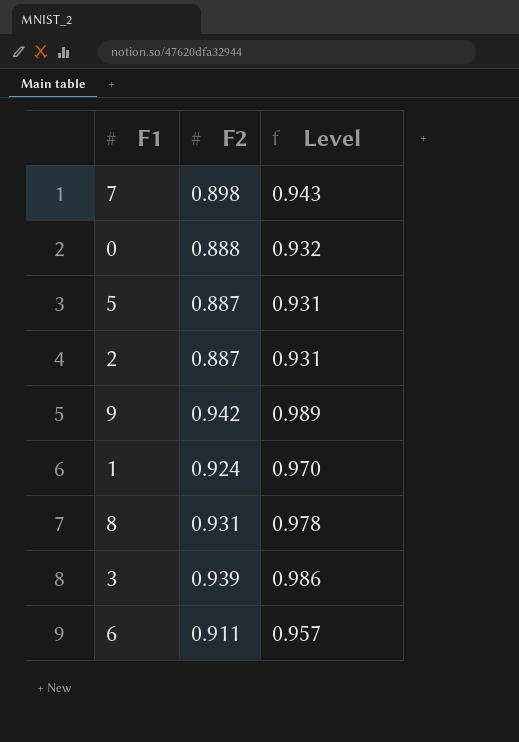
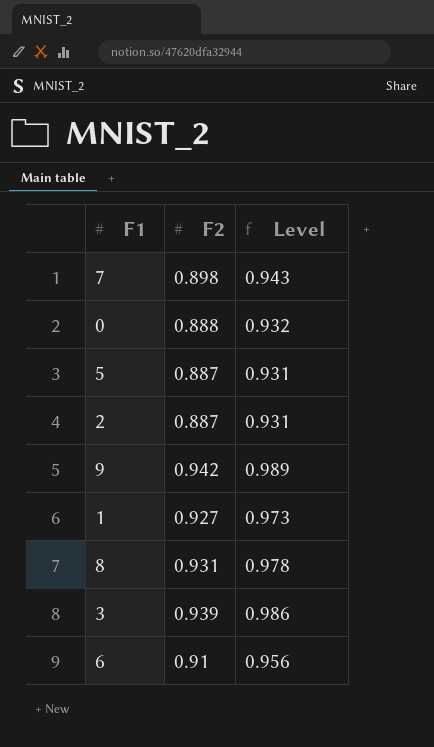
1 | F2: 0.924 -> 0.927
1 | Level: 0.970 -> 0.973
6 | F2: 0.911 -> 0.91
6 | Level: 0.957 -> 0.956

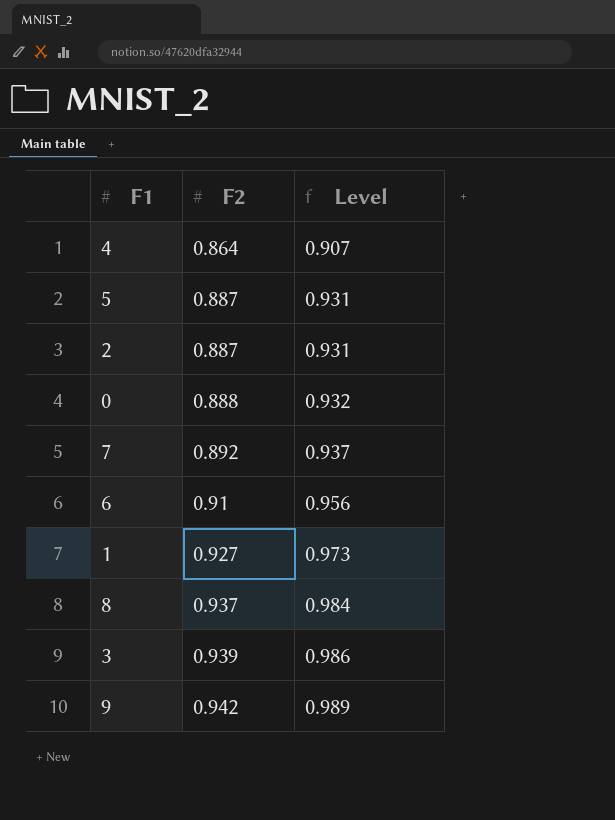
row order: none -> F2 ascending
row 4: none -> 0.864 | 0.907
7 | F2: 0.898 -> 0.892
7 | Level: 0.943 -> 0.937
8 | F2: 0.931 -> 0.937
8 | Level: 0.978 -> 0.984

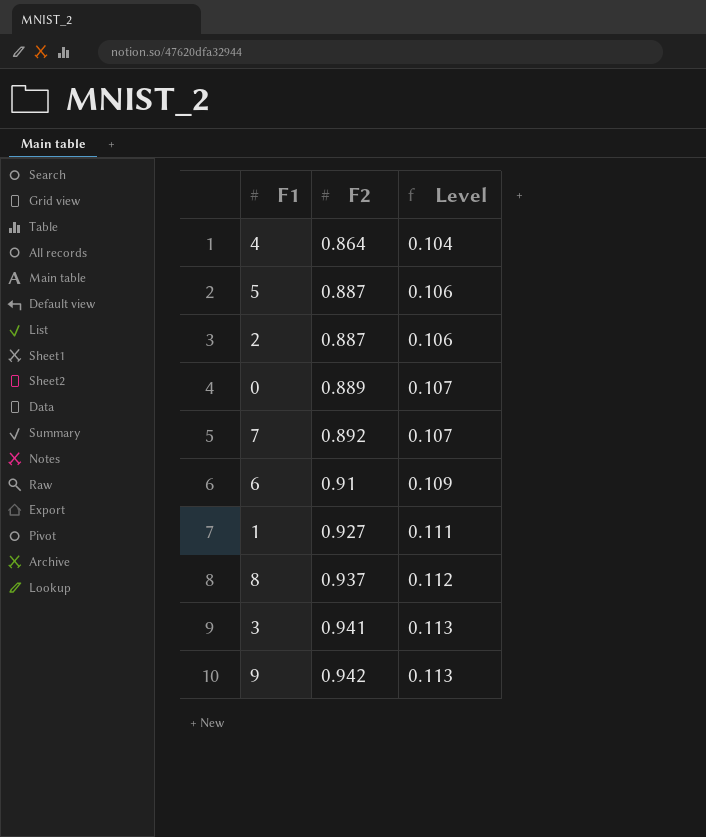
column Level | formula: [F2] * 1.05 -> [F2] * 0.12
0 | F2: 0.888 -> 0.889
3 | F2: 0.939 -> 0.941

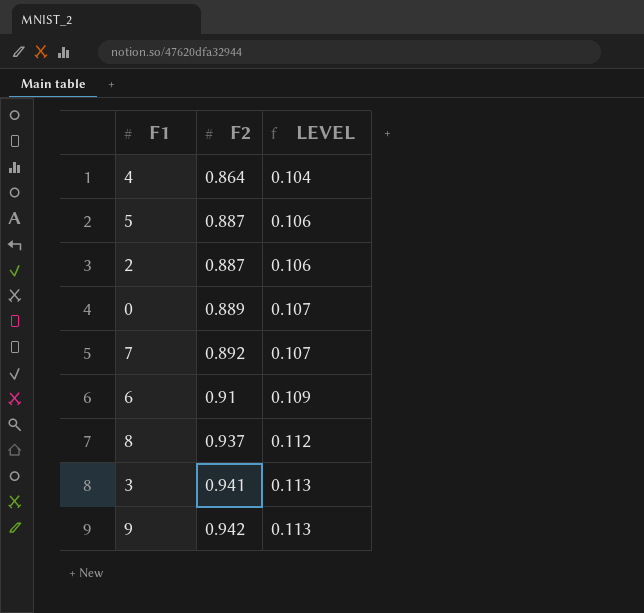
column name: Level -> LEVEL
row 1: 0.927 | 0.111 -> none

